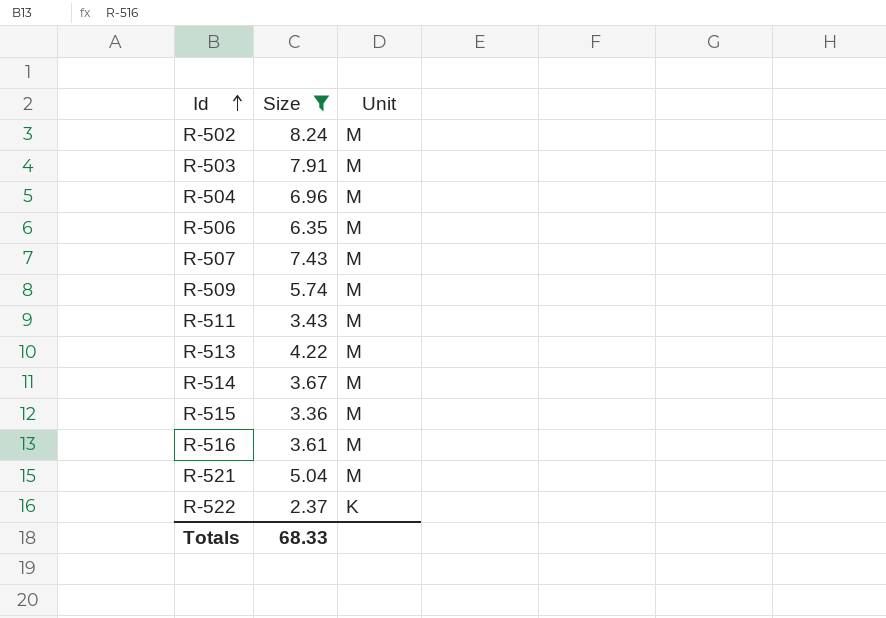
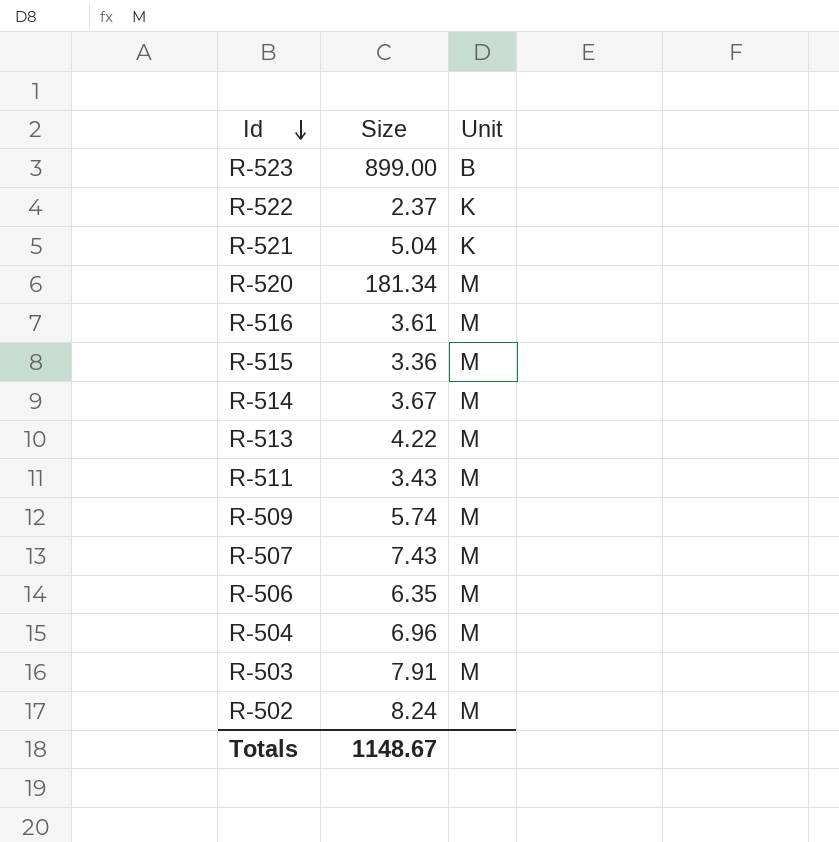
filter: Size <= 8.24 -> none
row order: Id ascending -> Id descending
R-521 | Unit: M -> K
Totals | Size: 68.33 -> 1148.67

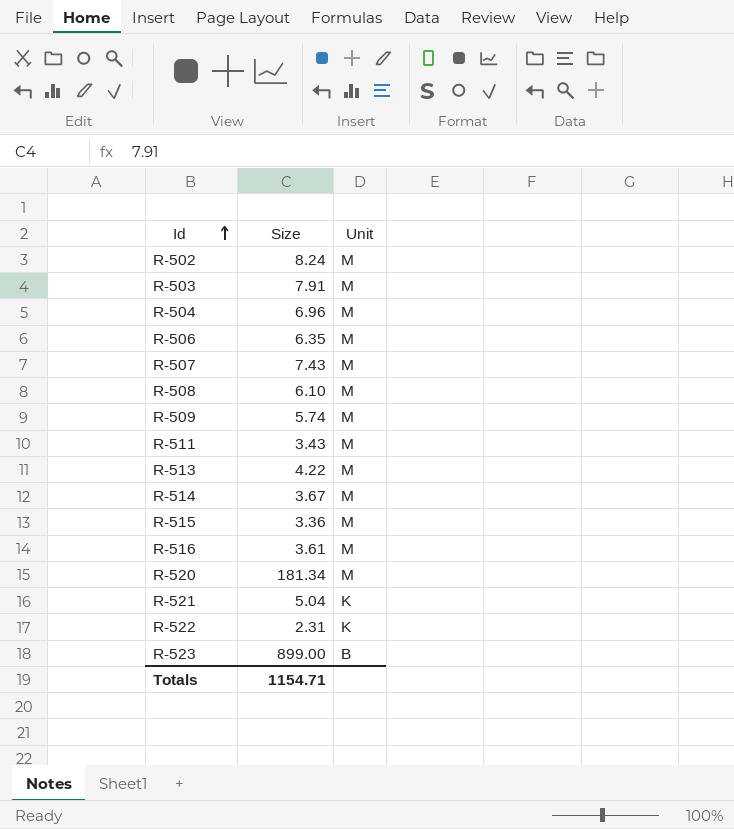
row order: Id descending -> Id ascending
row R-508: none -> 6.10 | M
R-522 | Size: 2.37 -> 2.31
Totals | Size: 1148.67 -> 1154.71

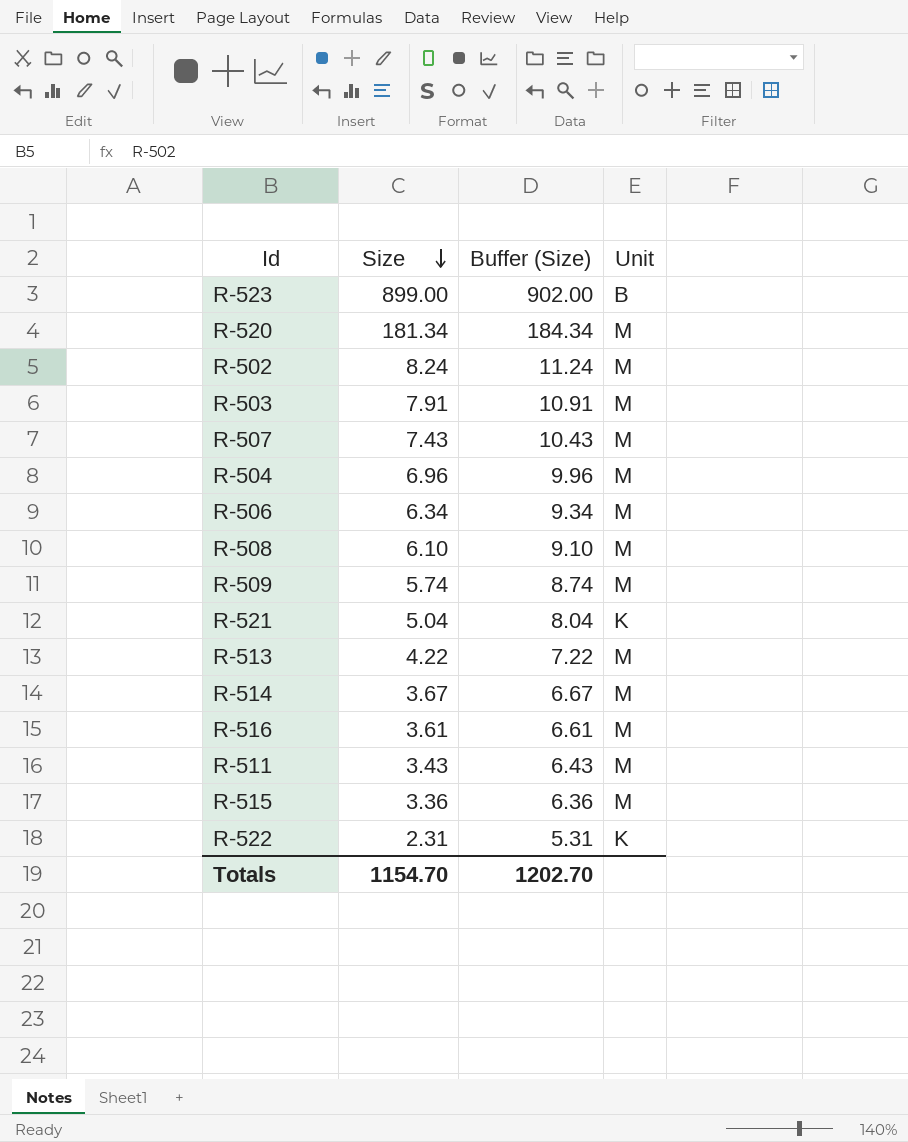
row order: Id ascending -> Size descending
column Buffer (Size) | formula: none -> [Size] + 3
R-506 | Size: 6.35 -> 6.34
Totals | Size: 1154.71 -> 1154.70

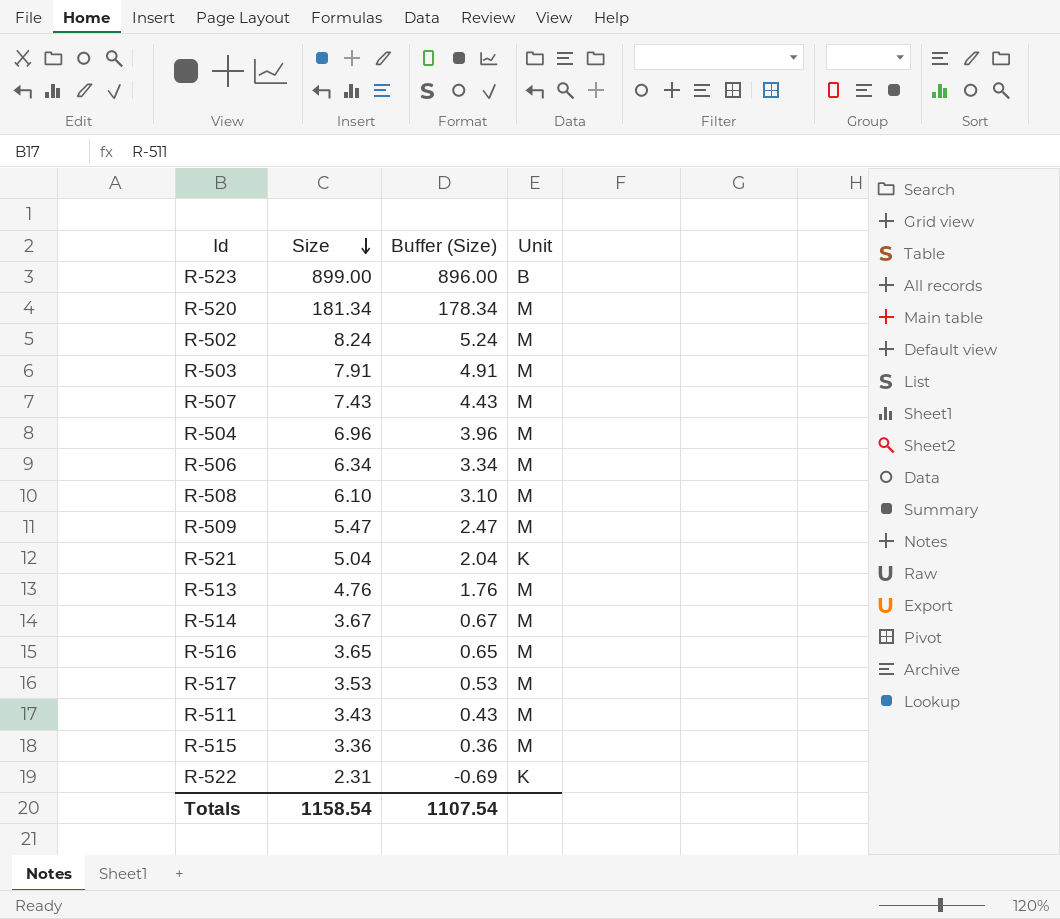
column Buffer (Size) | formula: [Size] + 3 -> [Size] - 3
R-509 | Size: 5.74 -> 5.47
R-513 | Size: 4.22 -> 4.76
R-516 | Size: 3.61 -> 3.65
row R-517: none -> 3.53 | 0.53 | M
Totals | Size: 1154.70 -> 1158.54
Totals | Buffer (Size): 1202.70 -> 1107.54

